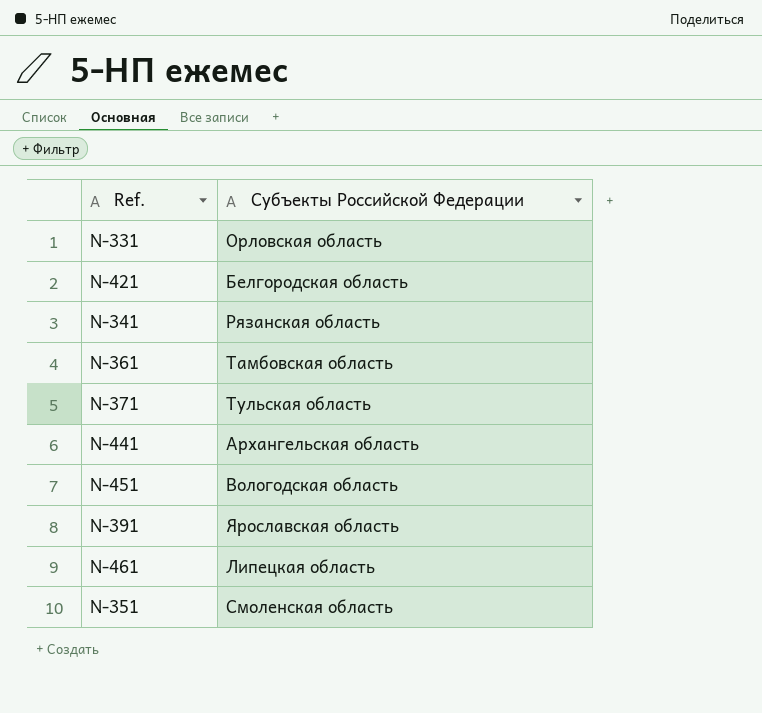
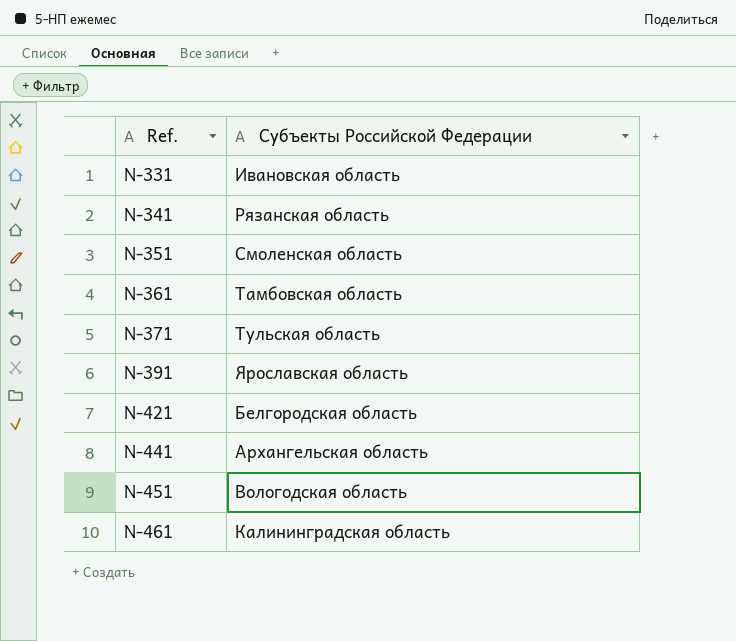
row order: none -> Ref. ascending
N-331 | Субъекты Российской Федерации: Орловская область -> Ивановская область
N-461 | Субъекты Российской Федерации: Липецкая область -> Калининградская область

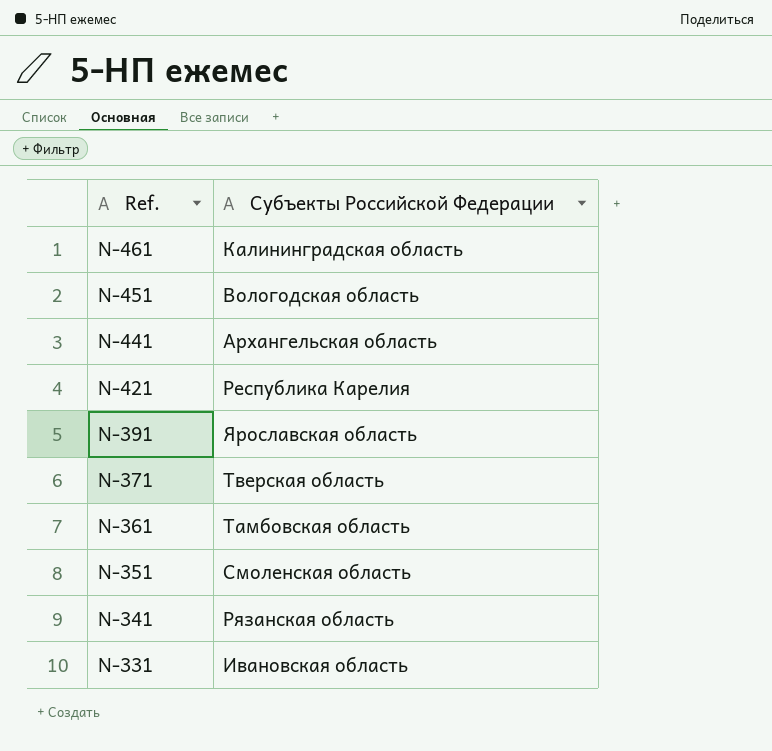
row order: Ref. ascending -> Ref. descending
N-421 | Субъекты Российской Федерации: Белгородская область -> Республика Карелия
N-371 | Субъекты Российской Федерации: Тульская область -> Тверская область

